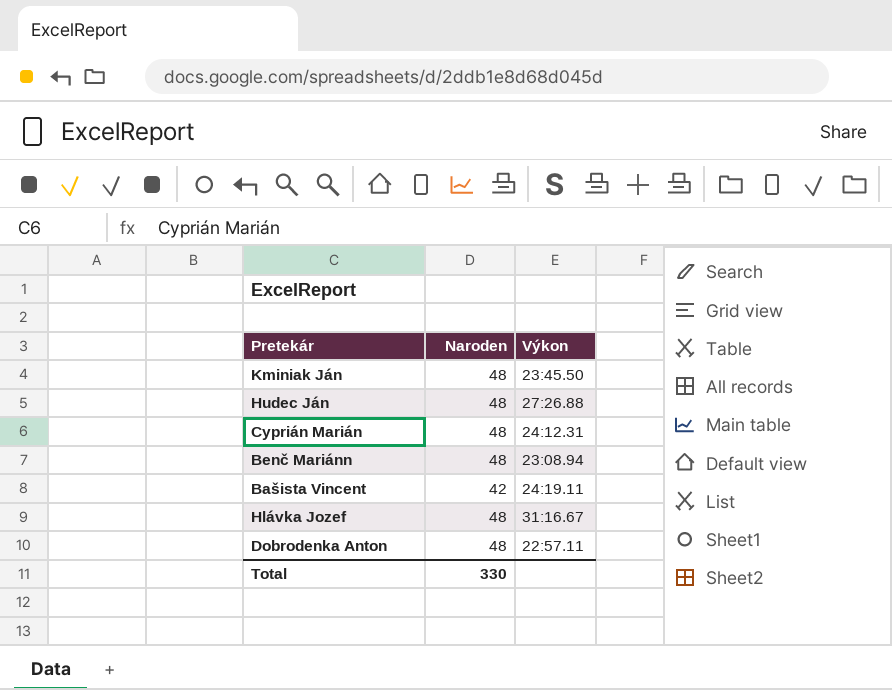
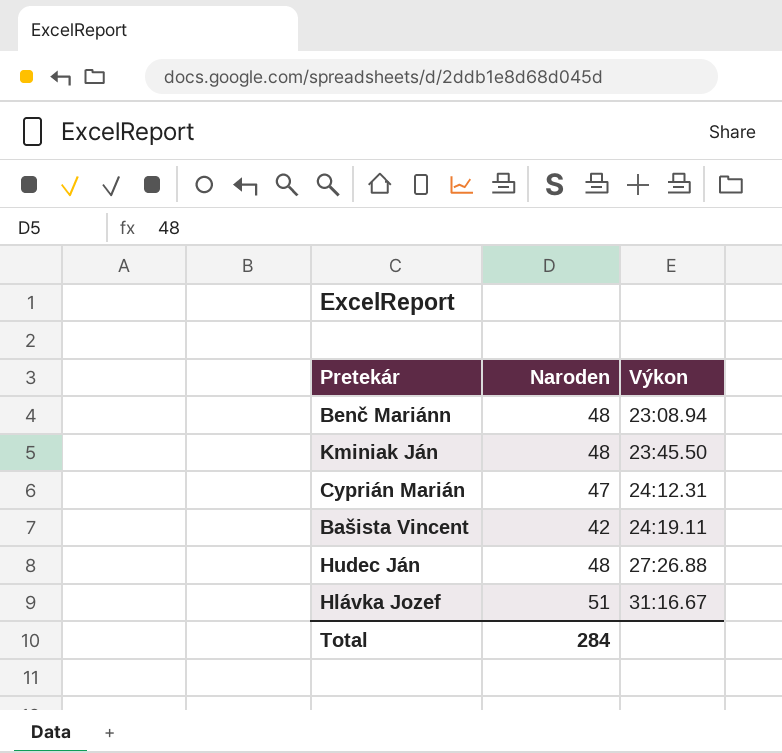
row order: none -> Výkon ascending
row Dobrodenka Anton: 48 | 22:57.11 -> none
Cyprián Marián | Naroden: 48 -> 47
Hlávka Jozef | Naroden: 48 -> 51
Total | Naroden: 330 -> 284

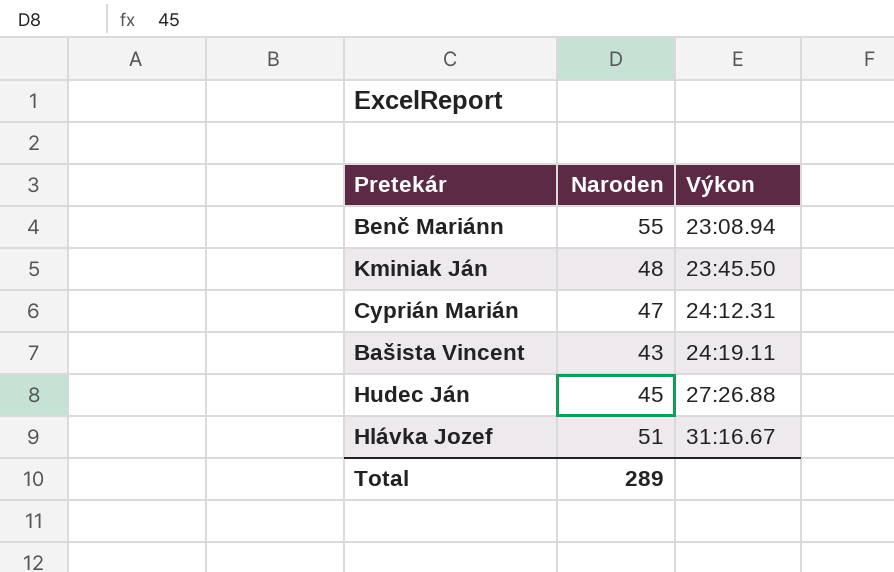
Benč Mariánn | Naroden: 48 -> 55
Bašista Vincent | Naroden: 42 -> 43
Hudec Ján | Naroden: 48 -> 45
Total | Naroden: 284 -> 289

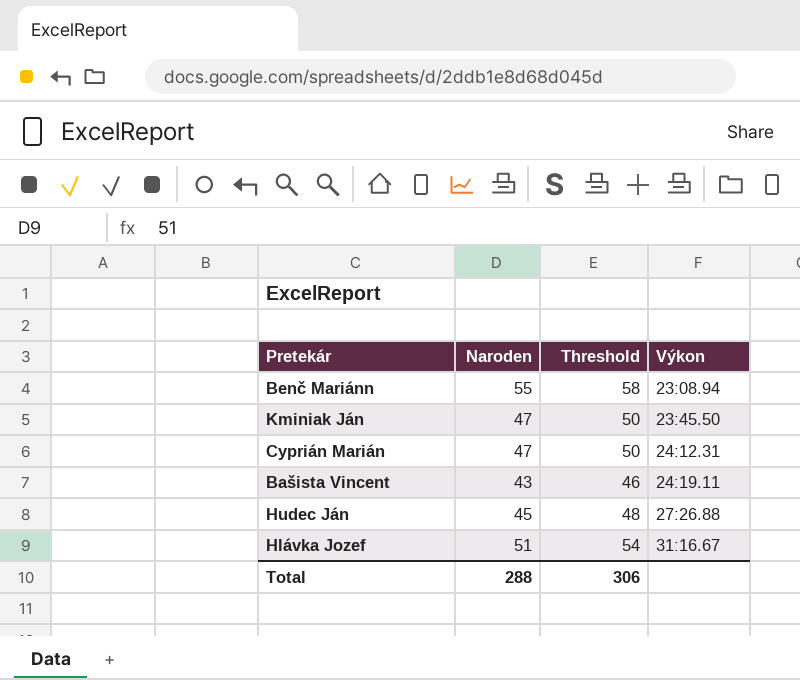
column Threshold | formula: none -> [Naroden] + 3
Kminiak Ján | Naroden: 48 -> 47
Total | Naroden: 289 -> 288

